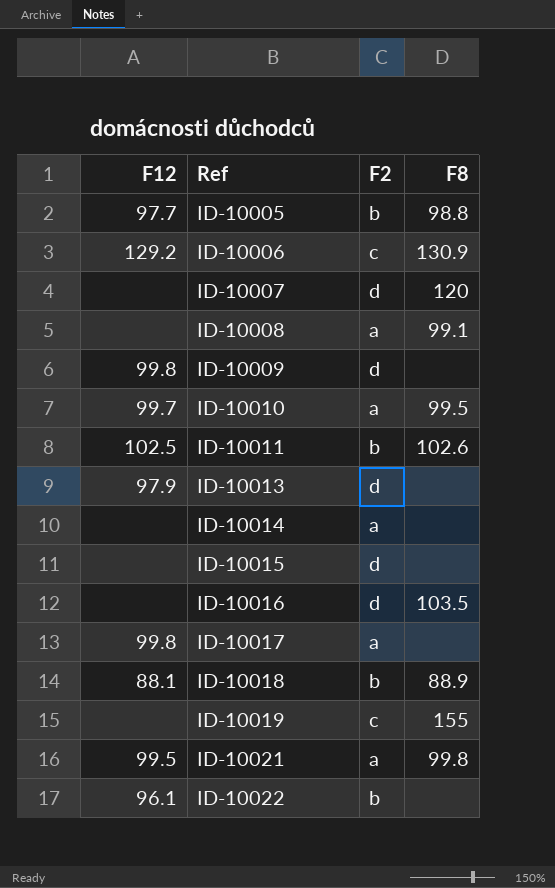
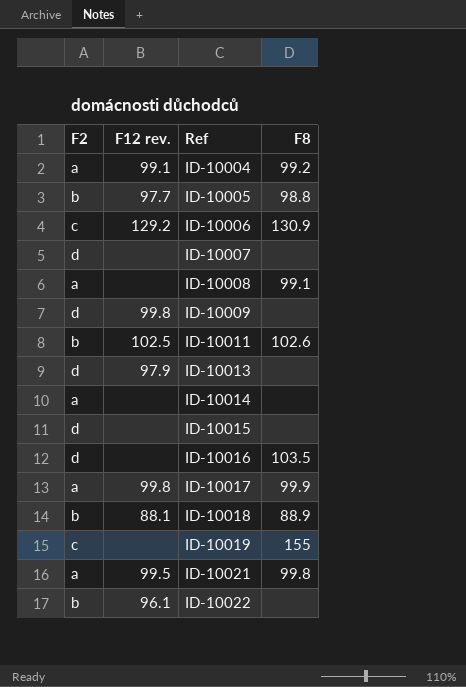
column F2 | position: 3 -> 1
column name: F12 -> F12 rev.
row ID-10010: 99.7 | a | 99.5 -> none
row ID-10004: none -> a | 99.1 | 99.2
ID-10007 | F8: 120 -> none
ID-10017 | F8: none -> 99.9

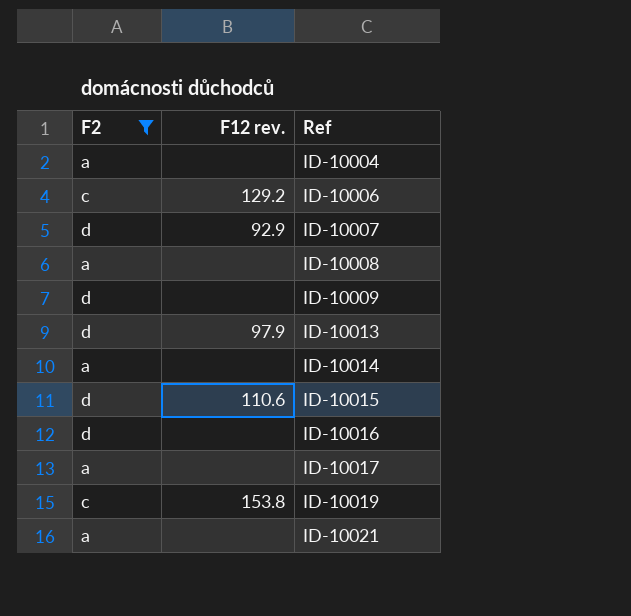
filter: none -> F2 != b
column F8 | position: 4 -> none
ID-10004 | F12 rev.: 99.1 -> none
ID-10007 | F12 rev.: none -> 92.9
ID-10009 | F12 rev.: 99.8 -> none
ID-10015 | F12 rev.: none -> 110.6
ID-10017 | F12 rev.: 99.8 -> none
ID-10019 | F12 rev.: none -> 153.8
ID-10021 | F12 rev.: 99.5 -> none

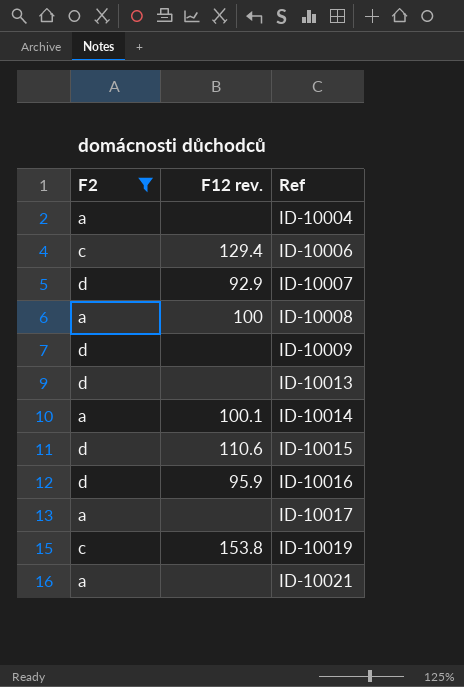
ID-10006 | F12 rev.: 129.2 -> 129.4
ID-10008 | F12 rev.: none -> 100
ID-10013 | F12 rev.: 97.9 -> none
ID-10014 | F12 rev.: none -> 100.1
ID-10016 | F12 rev.: none -> 95.9

